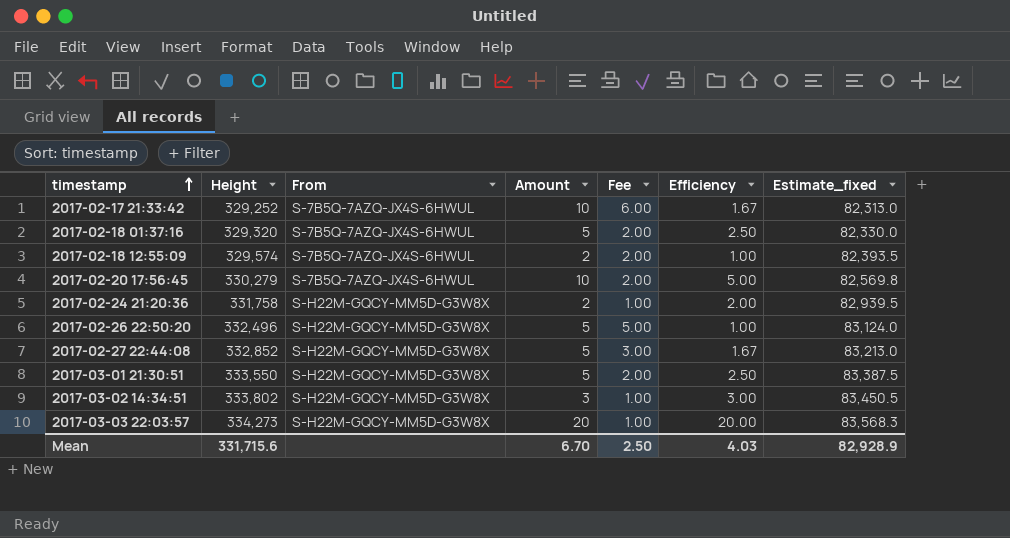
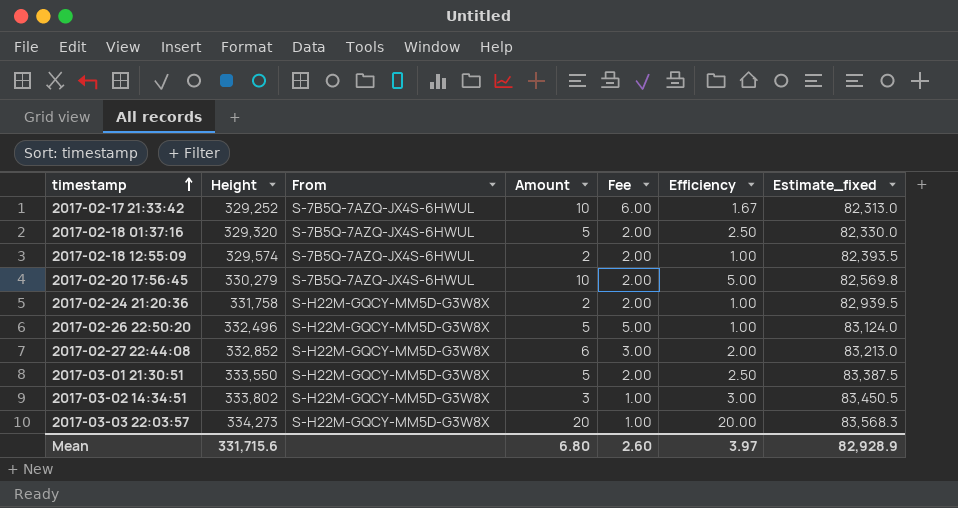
2017-02-24 21:20:36 | Fee: 1.00 -> 2.00
2017-02-24 21:20:36 | Efficiency: 2.00 -> 1.00
2017-02-27 22:44:08 | Amount: 5 -> 6
2017-02-27 22:44:08 | Efficiency: 1.67 -> 2.00
Mean | Amount: 6.70 -> 6.80
Mean | Fee: 2.50 -> 2.60
Mean | Efficiency: 4.03 -> 3.97

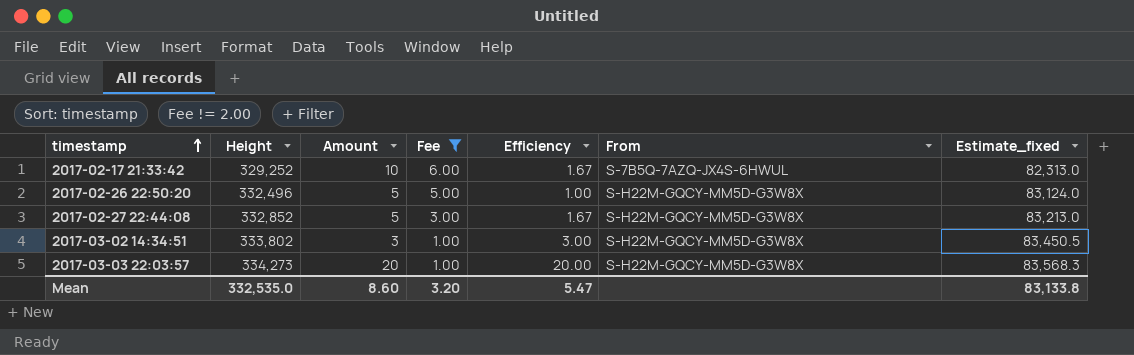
filter: none -> Fee != 2.00
column From | position: 3 -> 6
2017-02-27 22:44:08 | Amount: 6 -> 5
2017-02-27 22:44:08 | Efficiency: 2.00 -> 1.67
Mean | Height: 331,715.6 -> 332,535.0
Mean | Amount: 6.80 -> 8.60
Mean | Fee: 2.60 -> 3.20
Mean | Efficiency: 3.97 -> 5.47
Mean | Estimate_fixed: 82,928.9 -> 83,133.8

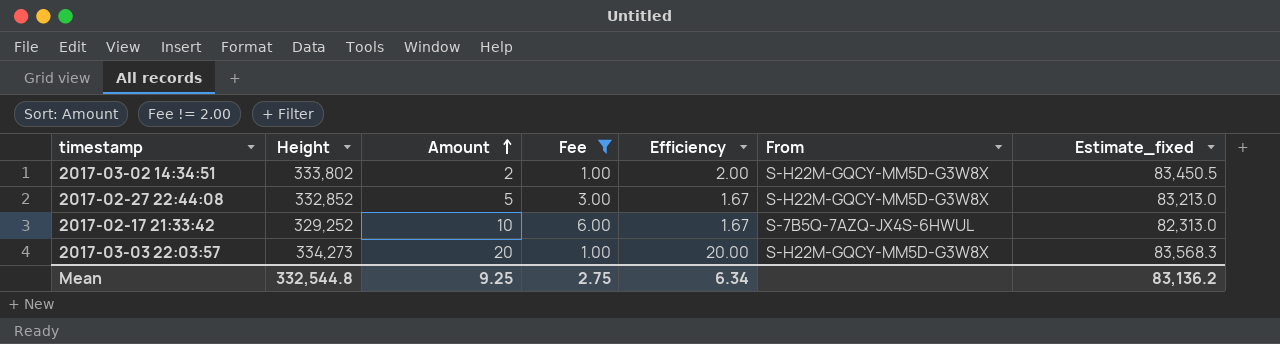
row order: timestamp ascending -> Amount ascending
row 2017-02-26 22:50:20: 332,496 | 5 | 5.00 | 1.00 | S-H22M-GQCY-MM5D-G3W8X | 83,124.0 -> none
2017-03-02 14:34:51 | Amount: 3 -> 2
2017-03-02 14:34:51 | Efficiency: 3.00 -> 2.00
Mean | Height: 332,535.0 -> 332,544.8
Mean | Amount: 8.60 -> 9.25
Mean | Fee: 3.20 -> 2.75
Mean | Efficiency: 5.47 -> 6.34
Mean | Estimate_fixed: 83,133.8 -> 83,136.2

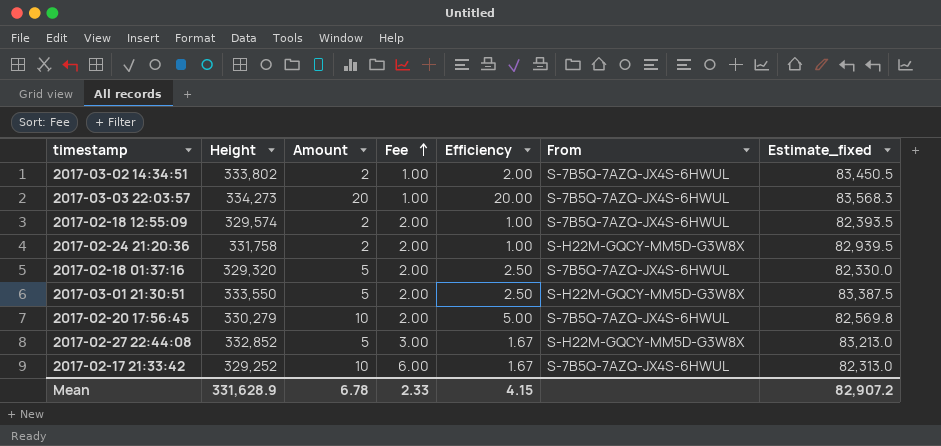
filter: Fee != 2.00 -> none
row order: Amount ascending -> Fee ascending
2017-03-02 14:34:51 | From: S-H22M-GQCY-MM5D-G3W8X -> S-7B5Q-7AZQ-JX4S-6HWUL
2017-03-03 22:03:57 | From: S-H22M-GQCY-MM5D-G3W8X -> S-7B5Q-7AZQ-JX4S-6HWUL
Mean | Height: 332,544.8 -> 331,628.9
Mean | Amount: 9.25 -> 6.78
Mean | Fee: 2.75 -> 2.33
Mean | Efficiency: 6.34 -> 4.15
Mean | Estimate_fixed: 83,136.2 -> 82,907.2

